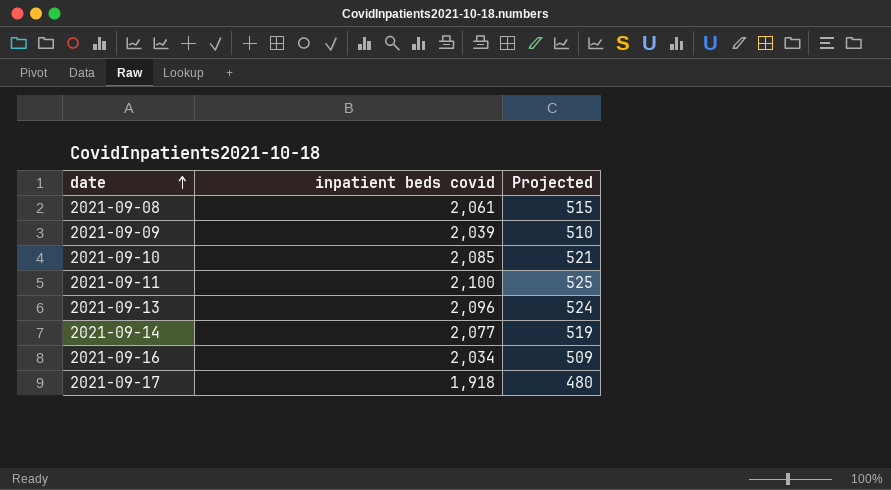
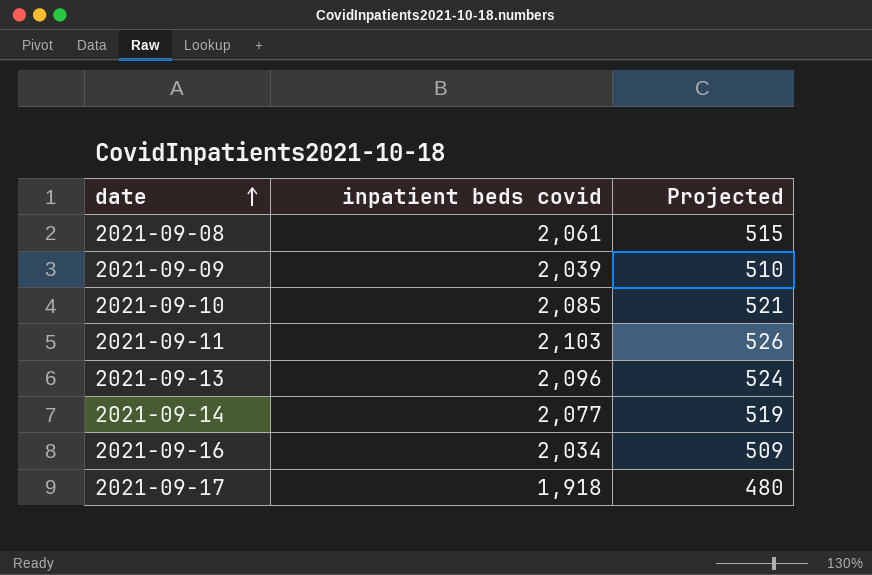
2021-09-11 | inpatient beds covid: 2,100 -> 2,103
2021-09-11 | Projected: 525 -> 526

